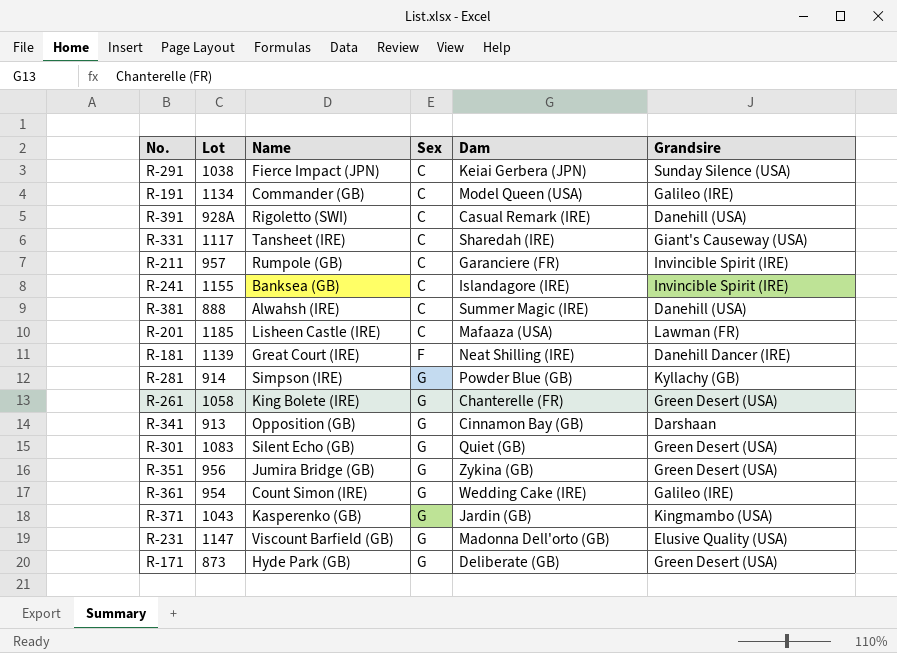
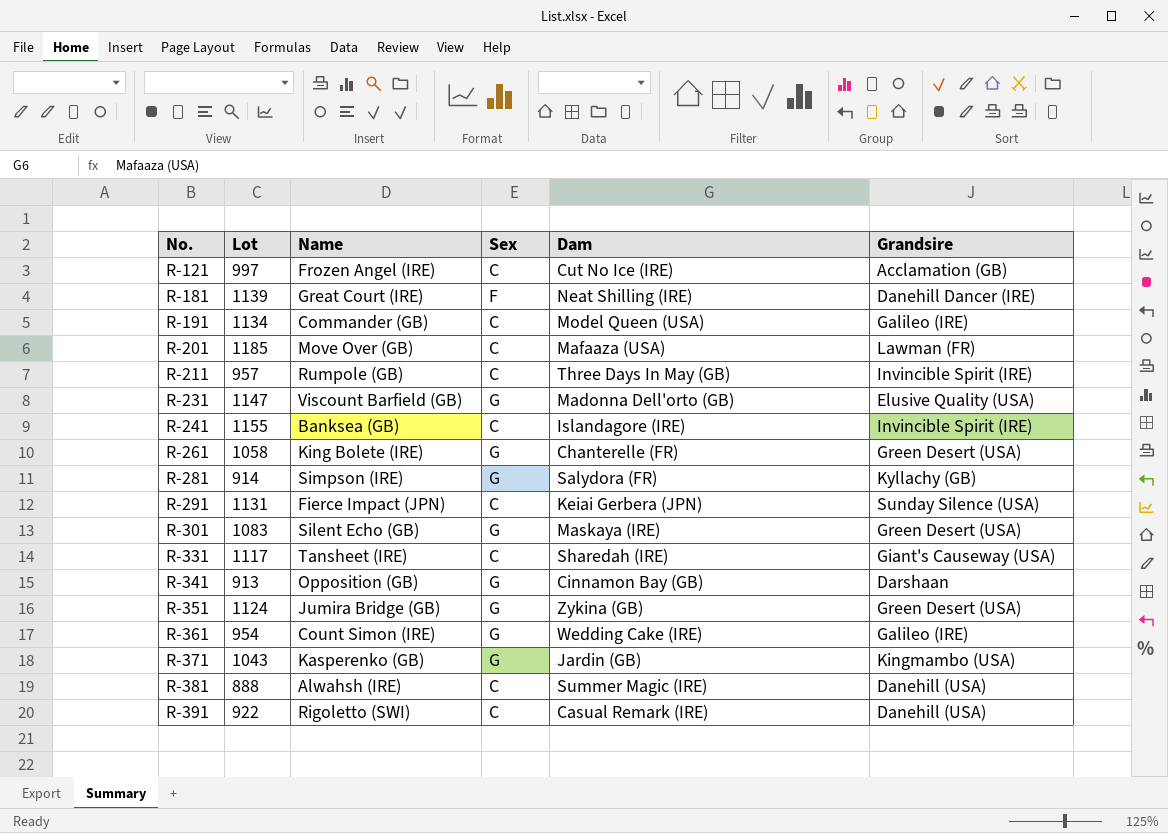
row order: Sex ascending -> No. ascending
row R-171: 873 | Hyde Park (GB) | G | Deliberate (GB) | Green Desert (USA) -> none
row R-121: none -> 997 | Frozen Angel (IRE) | C | Cut No Ice (IRE) | Acclamation (GB)
R-201 | Name: Lisheen Castle (IRE) -> Move Over (GB)
R-211 | Dam: Garanciere (FR) -> Three Days In May (GB)
R-281 | Dam: Powder Blue (GB) -> Salydora (FR)
R-291 | Lot: 1038 -> 1131
R-301 | Dam: Quiet (GB) -> Maskaya (IRE)
R-351 | Lot: 956 -> 1124
R-391 | Lot: 928A -> 922

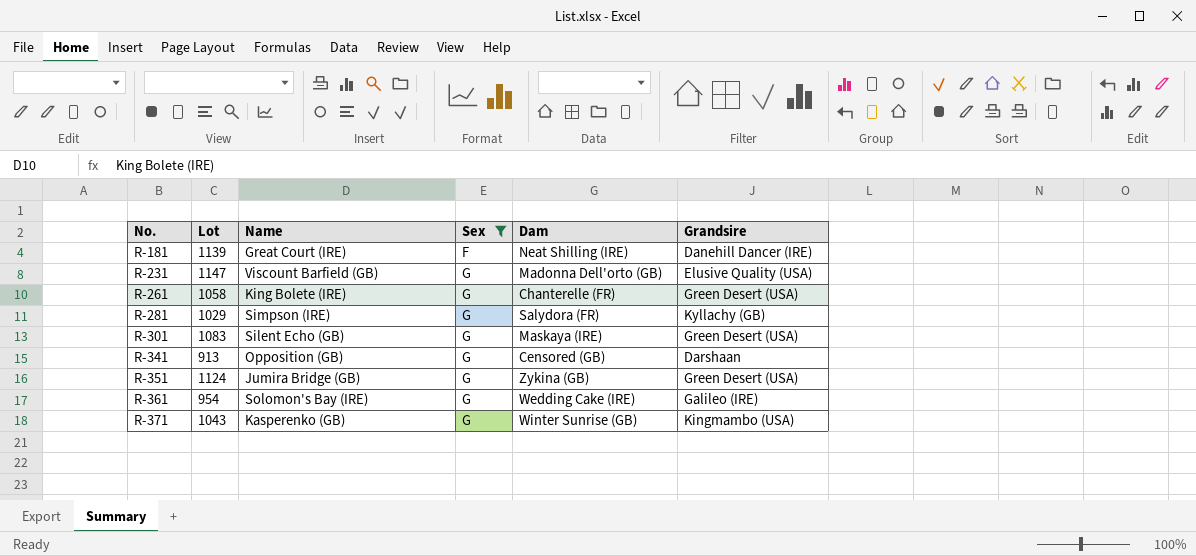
filter: none -> Sex != C
R-281 | Lot: 914 -> 1029
R-341 | Dam: Cinnamon Bay (GB) -> Censored (GB)
R-361 | Name: Count Simon (IRE) -> Solomon's Bay (IRE)
R-371 | Dam: Jardin (GB) -> Winter Sunrise (GB)

